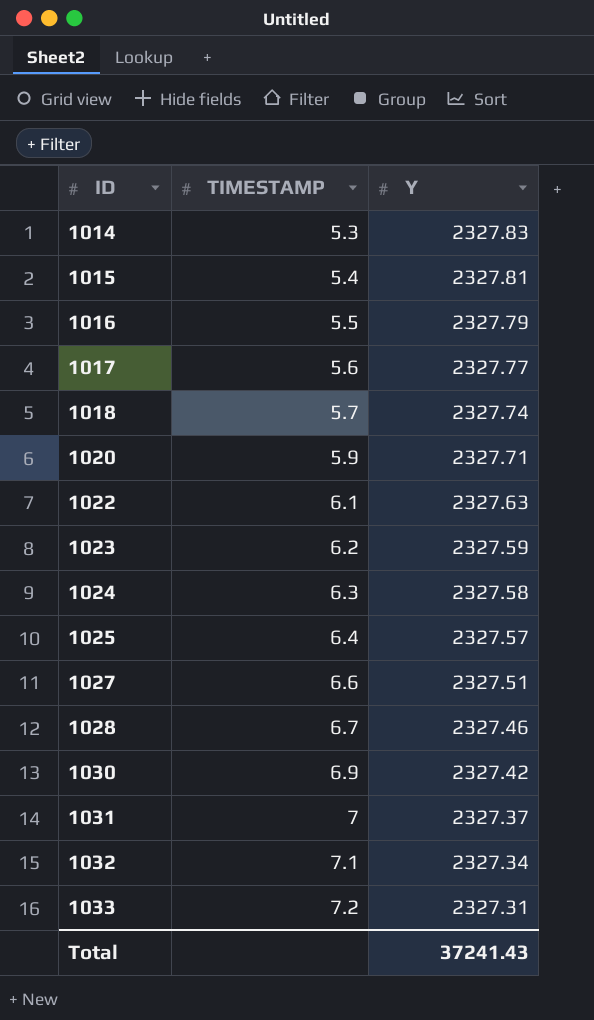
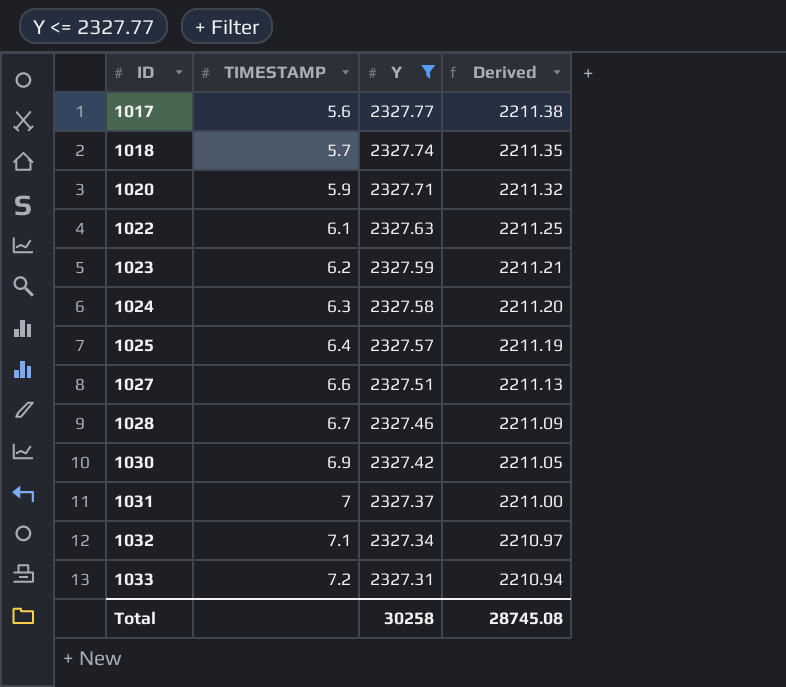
filter: none -> Y <= 2327.77
column Derived | formula: none -> [Y] * 0.95
Total | Y: 37241.43 -> 30258

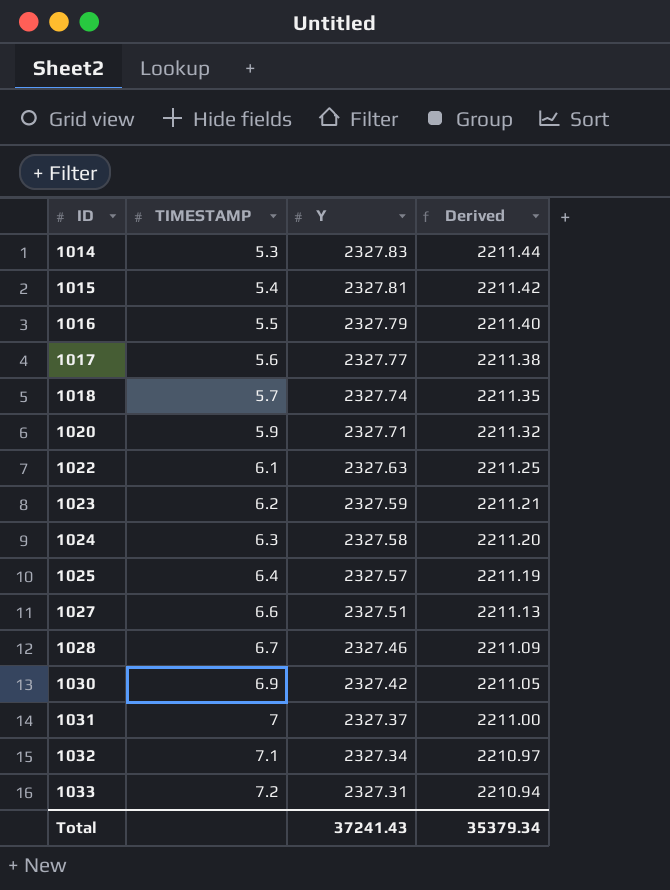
filter: Y <= 2327.77 -> none
Total | Y: 30258 -> 37241.43
Total | Derived: 28745.08 -> 35379.34

